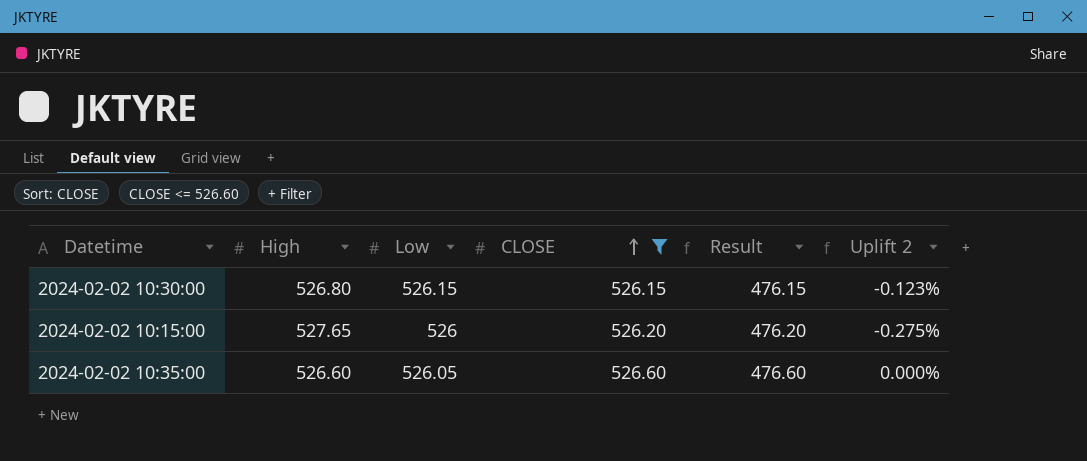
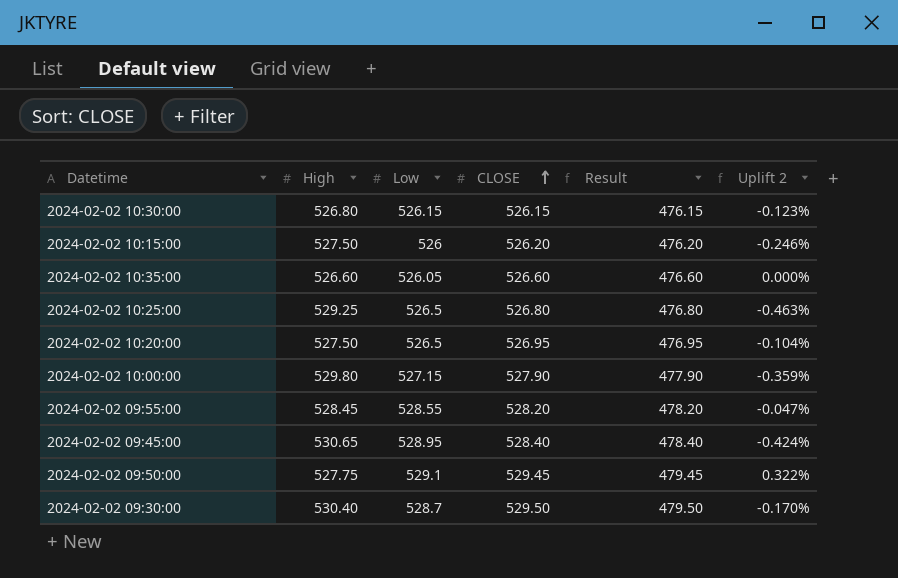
filter: CLOSE <= 526.60 -> none
2024-02-02 10:15:00 | High: 527.65 -> 527.50
2024-02-02 10:15:00 | Uplift 2: -0.275% -> -0.246%

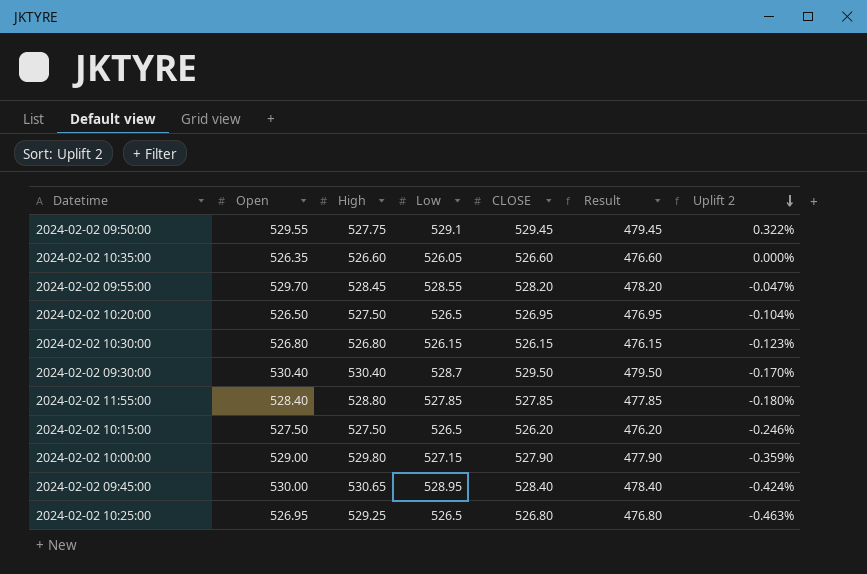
row order: CLOSE ascending -> Uplift 2 descending
column Open | position: none -> 2
row 2024-02-02 11:55:00: none -> 528.40 | 528.80 | 527.85 | 527.85 | 477.85 | -0.180%
2024-02-02 10:15:00 | Low: 526 -> 526.5

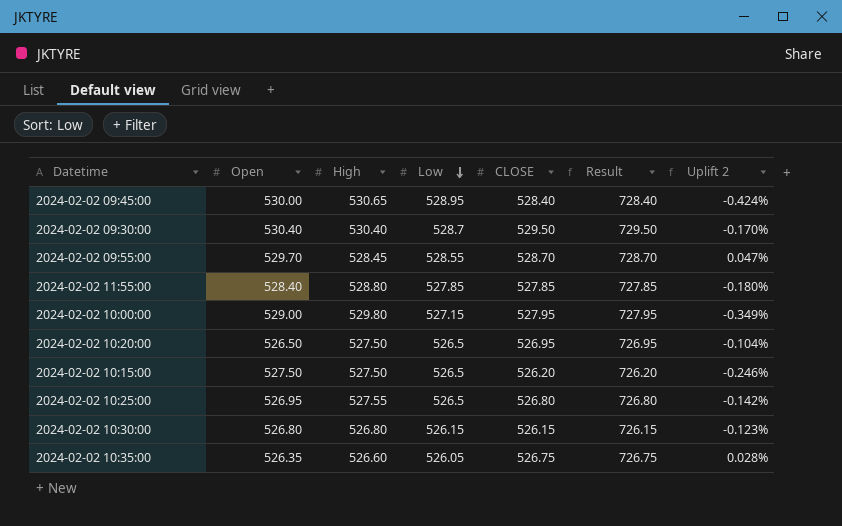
row order: Uplift 2 descending -> Low descending
column Result | formula: [CLOSE] - 50 -> [CLOSE] + 200
row 2024-02-02 09:50:00: 529.55 | 527.75 | 529.1 | 529.45 | 479.45 | 0.322% -> none
2024-02-02 09:55:00 | CLOSE: 528.20 -> 528.70
2024-02-02 09:55:00 | Uplift 2: -0.047% -> 0.047%
2024-02-02 10:00:00 | CLOSE: 527.90 -> 527.95
2024-02-02 10:00:00 | Uplift 2: -0.359% -> -0.349%
2024-02-02 10:25:00 | High: 529.25 -> 527.55
2024-02-02 10:25:00 | Uplift 2: -0.463% -> -0.142%
2024-02-02 10:35:00 | CLOSE: 526.60 -> 526.75
2024-02-02 10:35:00 | Uplift 2: 0.000% -> 0.028%

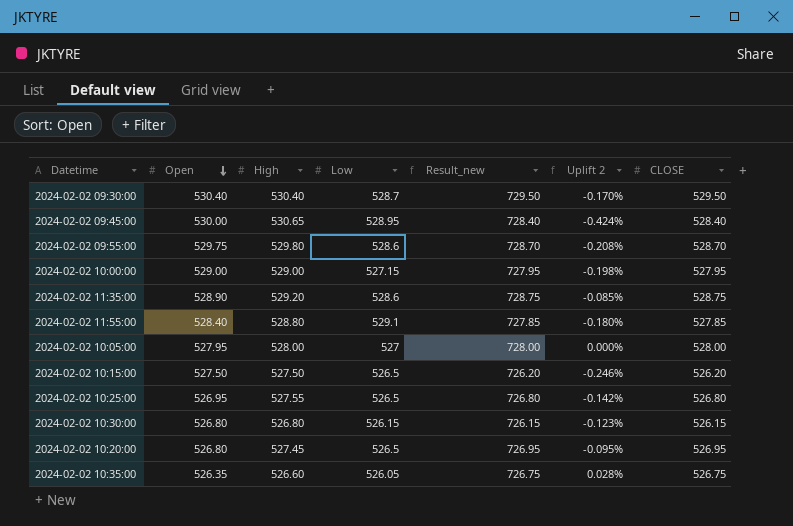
row order: Low descending -> Open descending
column name: Result -> Result_new
column CLOSE | position: 5 -> 7
2024-02-02 09:55:00 | Open: 529.70 -> 529.75
2024-02-02 09:55:00 | High: 528.45 -> 529.80
2024-02-02 09:55:00 | Low: 528.55 -> 528.6
2024-02-02 09:55:00 | Uplift 2: 0.047% -> -0.208%
2024-02-02 10:00:00 | High: 529.80 -> 529.00
2024-02-02 10:00:00 | Uplift 2: -0.349% -> -0.198%
row 2024-02-02 11:35:00: none -> 528.90 | 529.20 | 528.6 | 728.75 | -0.085% | 528.75
2024-02-02 11:55:00 | Low: 527.85 -> 529.1
row 2024-02-02 10:05:00: none -> 527.95 | 528.00 | 527 | 728.00 | 0.000% | 528.00
2024-02-02 10:20:00 | Open: 526.50 -> 526.80
2024-02-02 10:20:00 | High: 527.50 -> 527.45
2024-02-02 10:20:00 | Uplift 2: -0.104% -> -0.095%

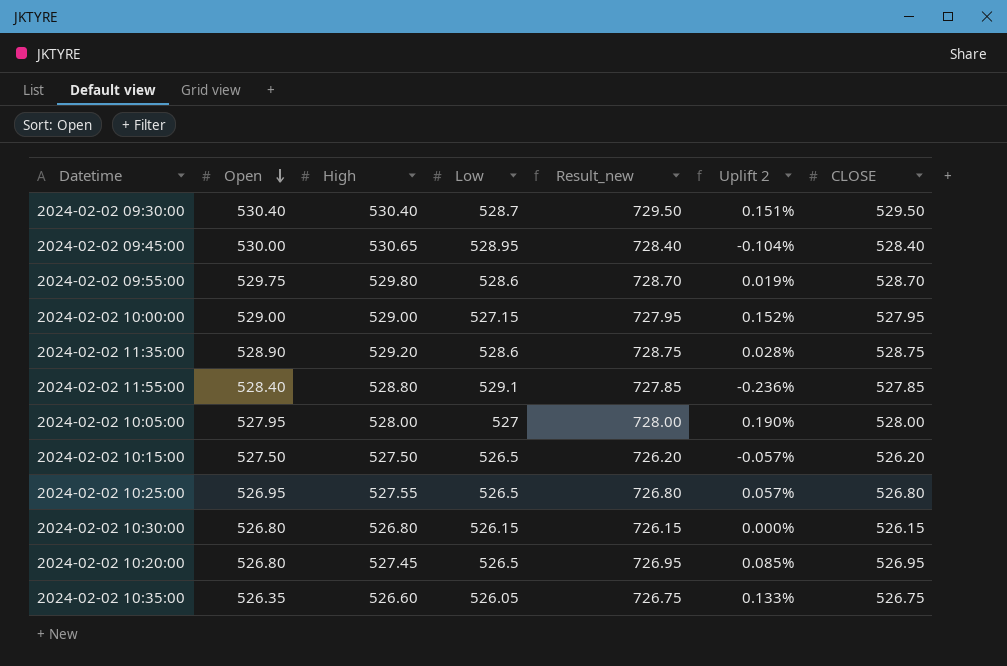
column Uplift 2 | formula: ([CLOSE] - [High]) / [High] -> ([CLOSE] - [Low]) / [Low]

